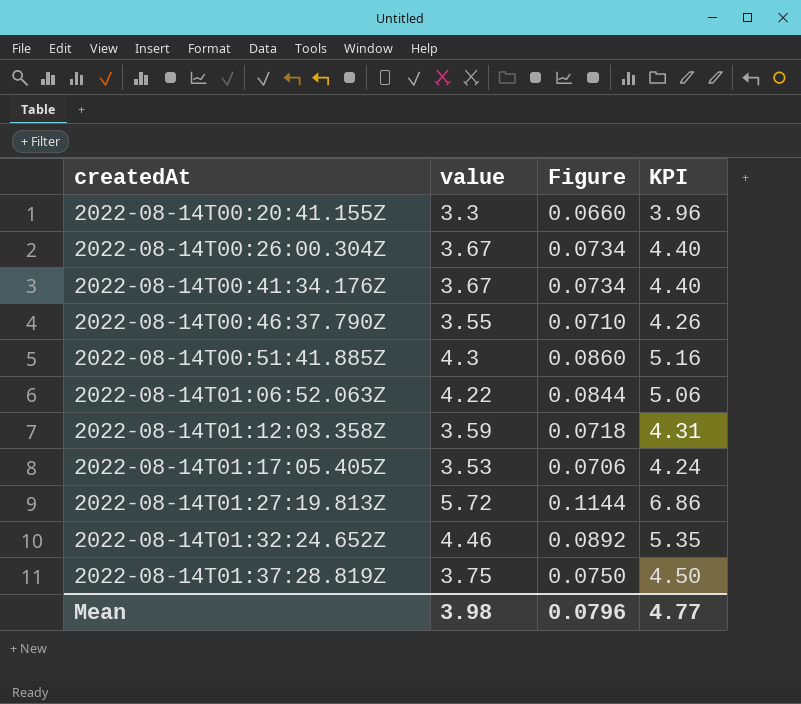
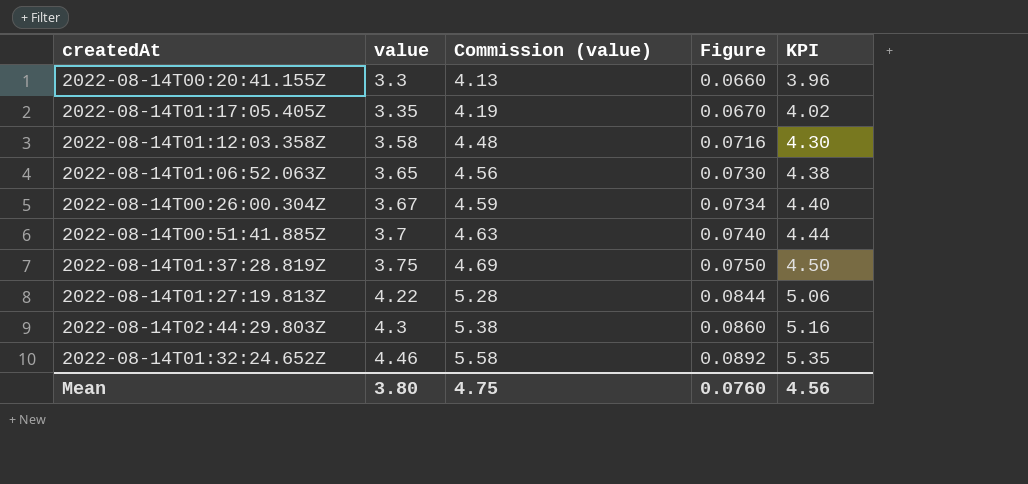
row order: createdAt ascending -> value ascending
column Commission (value) | formula: none -> [value] * 1.25
row 2022-08-14T00:41:34.176Z: 3.67 | 0.0734 | 4.40 -> none
row 2022-08-14T00:46:37.790Z: 3.55 | 0.0710 | 4.26 -> none
2022-08-14T01:17:05.405Z | value: 3.53 -> 3.35
2022-08-14T01:17:05.405Z | Figure: 0.0706 -> 0.0670
2022-08-14T01:17:05.405Z | KPI: 4.24 -> 4.02
2022-08-14T01:12:03.358Z | value: 3.59 -> 3.58
2022-08-14T01:12:03.358Z | Figure: 0.0718 -> 0.0716
2022-08-14T01:12:03.358Z | KPI: 4.31 -> 4.30
2022-08-14T01:06:52.063Z | value: 4.22 -> 3.65
2022-08-14T01:06:52.063Z | Figure: 0.0844 -> 0.0730
2022-08-14T01:06:52.063Z | KPI: 5.06 -> 4.38
2022-08-14T00:51:41.885Z | value: 4.3 -> 3.7
2022-08-14T00:51:41.885Z | Figure: 0.0860 -> 0.0740
2022-08-14T00:51:41.885Z | KPI: 5.16 -> 4.44
2022-08-14T01:27:19.813Z | value: 5.72 -> 4.22
2022-08-14T01:27:19.813Z | Figure: 0.1144 -> 0.0844
2022-08-14T01:27:19.813Z | KPI: 6.86 -> 5.06
row 2022-08-14T02:44:29.803Z: none -> 4.3 | 5.38 | 0.0860 | 5.16
Mean | value: 3.98 -> 3.80
Mean | Figure: 0.0796 -> 0.0760
Mean | KPI: 4.77 -> 4.56

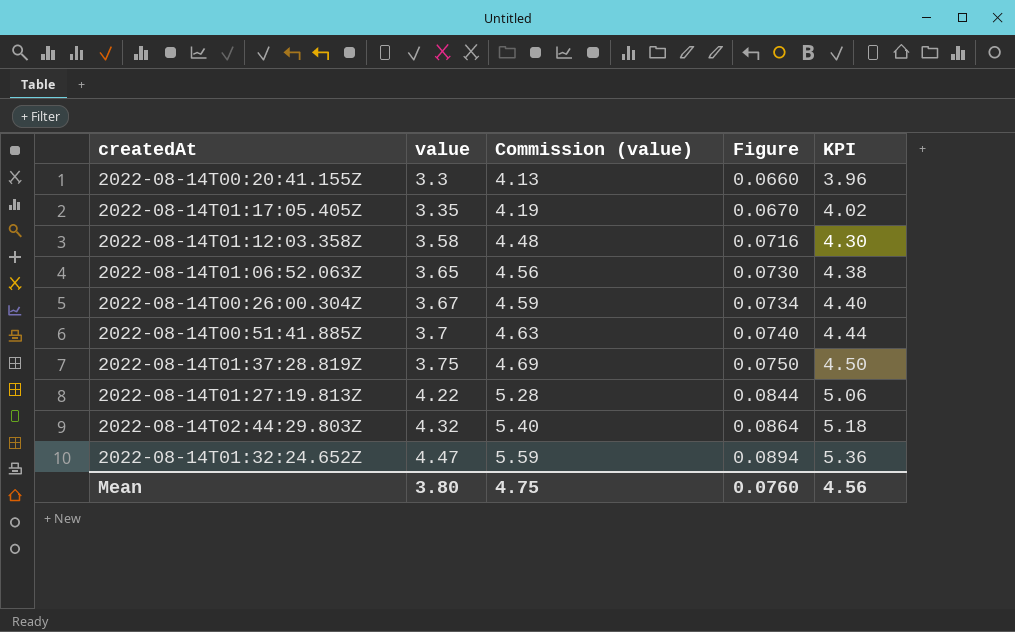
2022-08-14T02:44:29.803Z | value: 4.3 -> 4.32
2022-08-14T02:44:29.803Z | Commission (value): 5.38 -> 5.40
2022-08-14T02:44:29.803Z | Figure: 0.0860 -> 0.0864
2022-08-14T02:44:29.803Z | KPI: 5.16 -> 5.18
2022-08-14T01:32:24.652Z | value: 4.46 -> 4.47
2022-08-14T01:32:24.652Z | Commission (value): 5.58 -> 5.59
2022-08-14T01:32:24.652Z | Figure: 0.0892 -> 0.0894
2022-08-14T01:32:24.652Z | KPI: 5.35 -> 5.36

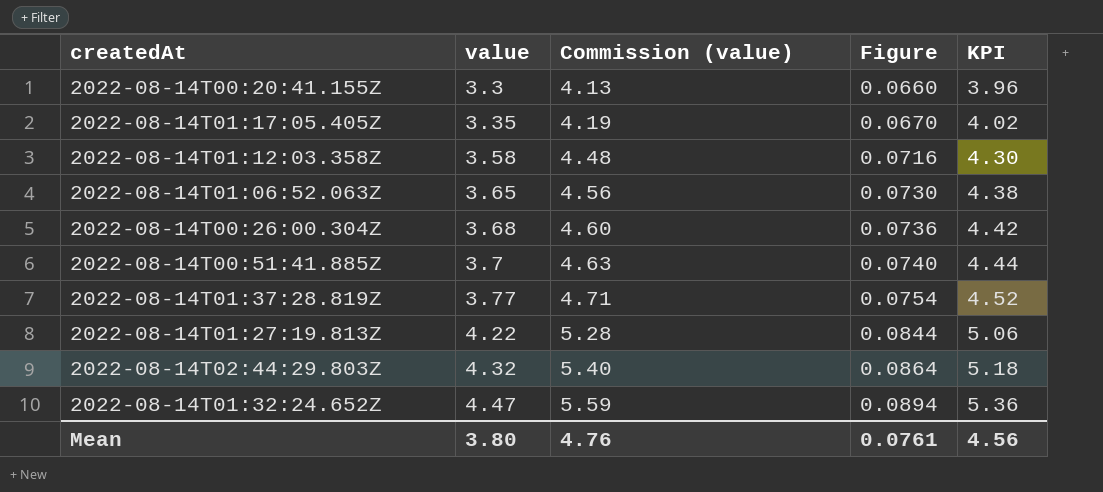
2022-08-14T00:26:00.304Z | value: 3.67 -> 3.68
2022-08-14T00:26:00.304Z | Commission (value): 4.59 -> 4.60
2022-08-14T00:26:00.304Z | Figure: 0.0734 -> 0.0736
2022-08-14T00:26:00.304Z | KPI: 4.40 -> 4.42
2022-08-14T01:37:28.819Z | value: 3.75 -> 3.77
2022-08-14T01:37:28.819Z | Commission (value): 4.69 -> 4.71
2022-08-14T01:37:28.819Z | Figure: 0.0750 -> 0.0754
2022-08-14T01:37:28.819Z | KPI: 4.50 -> 4.52
Mean | Commission (value): 4.75 -> 4.76
Mean | Figure: 0.0760 -> 0.0761

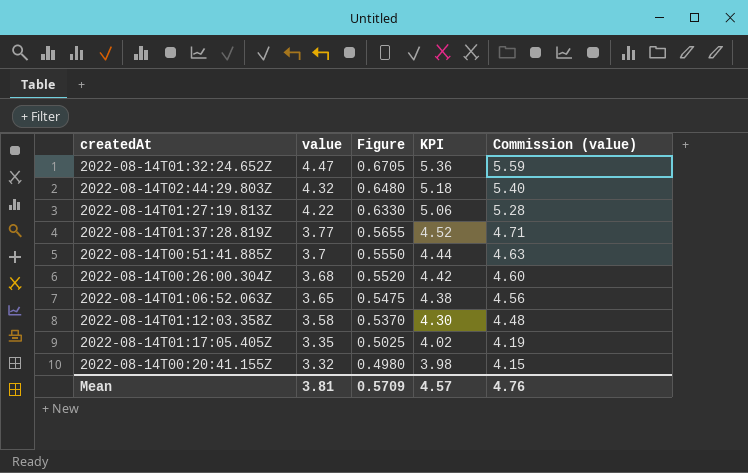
row order: value ascending -> value descending
column Figure | formula: [value] * 0.02 -> [value] * 0.15
column Commission (value) | position: 3 -> 5
2022-08-14T00:20:41.155Z | value: 3.3 -> 3.32
2022-08-14T00:20:41.155Z | KPI: 3.96 -> 3.98
2022-08-14T00:20:41.155Z | Commission (value): 4.13 -> 4.15
Mean | value: 3.80 -> 3.81
Mean | Figure: 0.0761 -> 0.5709
Mean | KPI: 4.56 -> 4.57

